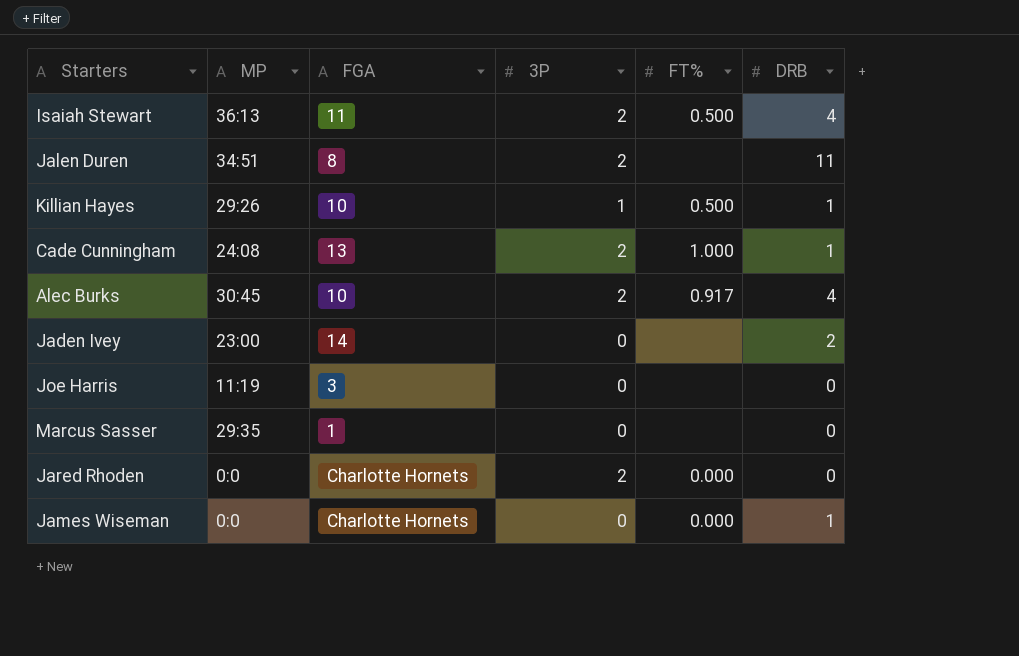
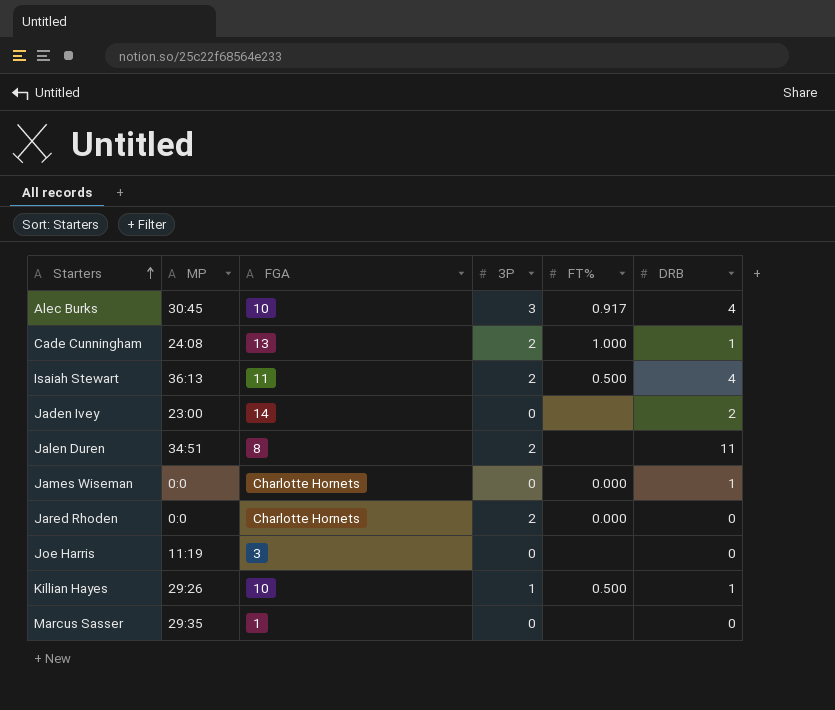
row order: none -> Starters ascending
Alec Burks | 3P: 2 -> 3

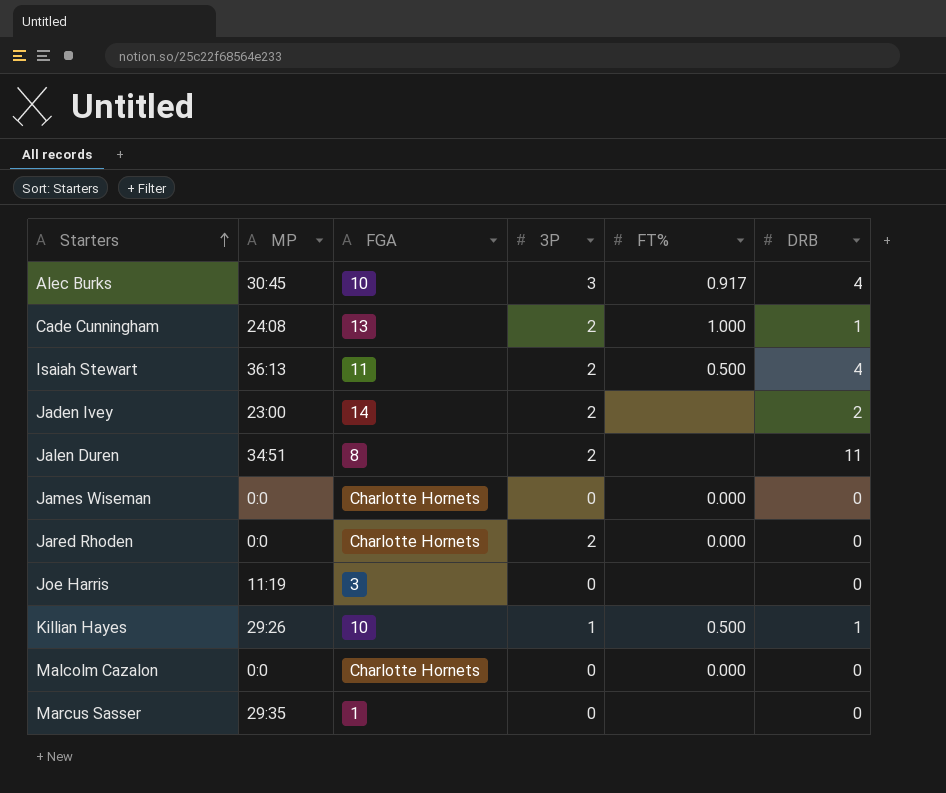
Jaden Ivey | 3P: 0 -> 2
James Wiseman | DRB: 1 -> 0
row Malcolm Cazalon: none -> 0:0 | Charlotte Hornets | 0 | 0.000 | 0

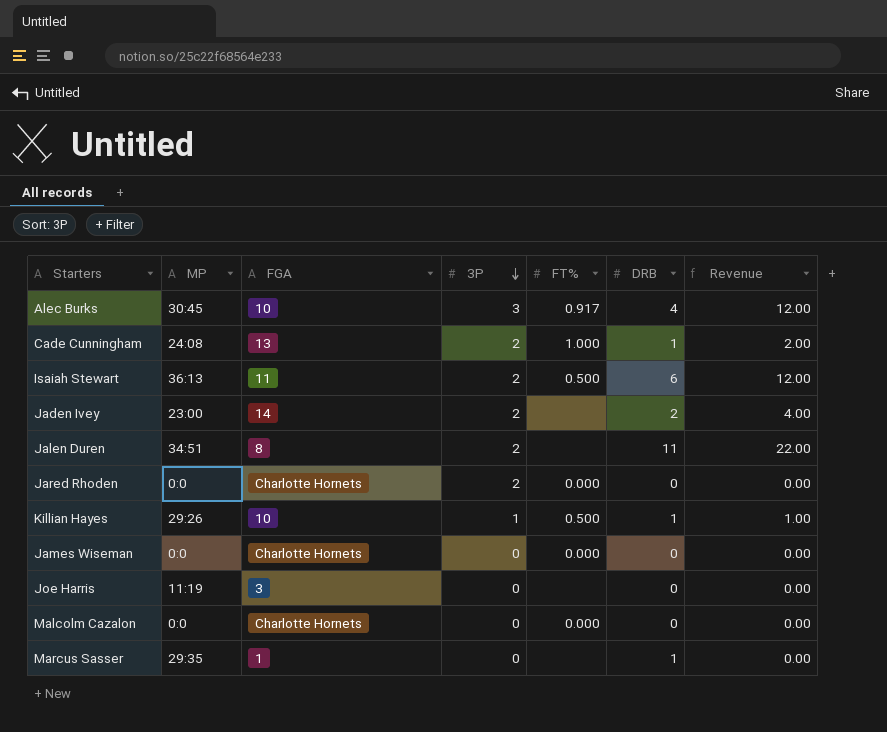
row order: Starters ascending -> 3P descending
column Revenue | formula: none -> [3P] * [DRB]
Isaiah Stewart | DRB: 4 -> 6
Marcus Sasser | DRB: 0 -> 1

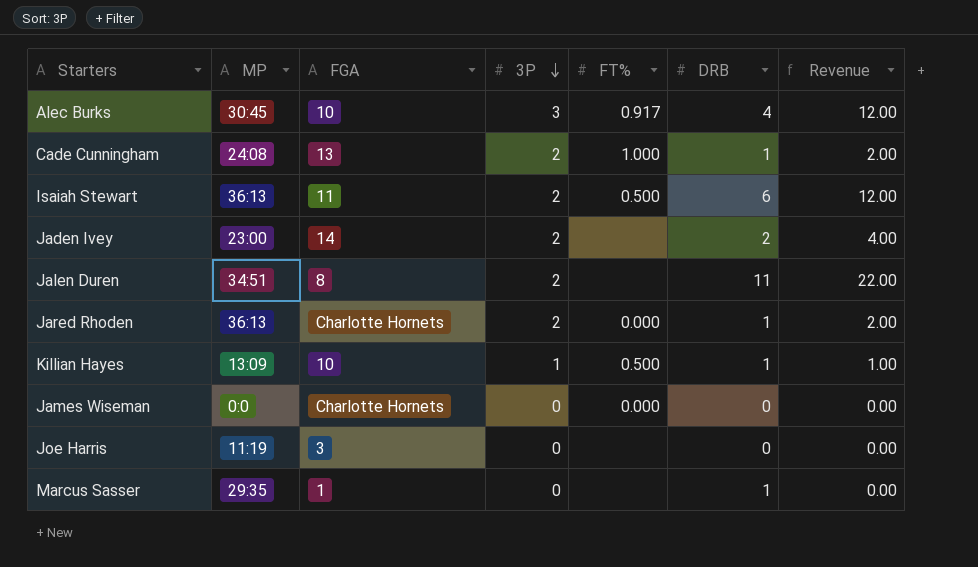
row Malcolm Cazalon: 0:0 | Charlotte Hornets | 0 | 0.000 | 0 | 0.00 -> none
Jared Rhoden | MP: 0:0 -> 36:13
Jared Rhoden | DRB: 0 -> 1
Jared Rhoden | Revenue: 0.00 -> 2.00
Killian Hayes | MP: 29:26 -> 13:09

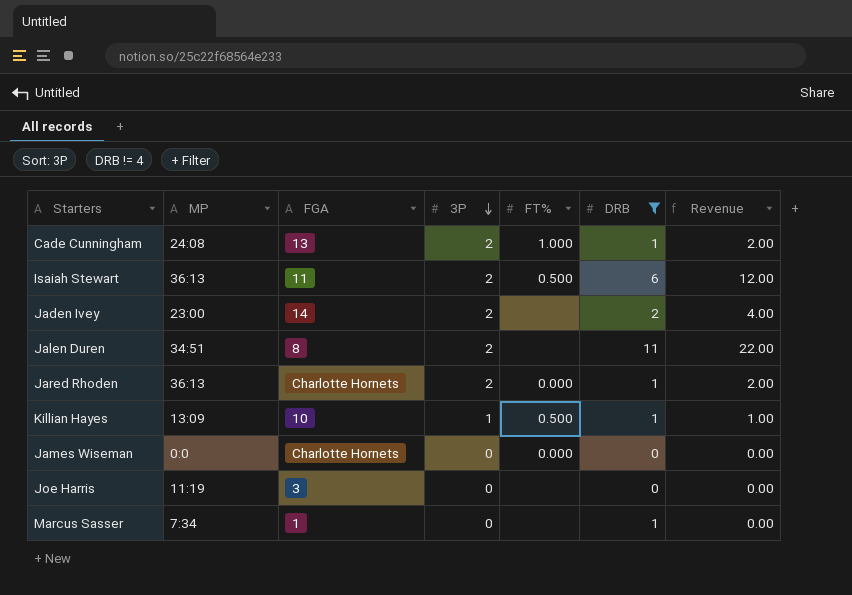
filter: none -> DRB != 4
Marcus Sasser | MP: 29:35 -> 7:34

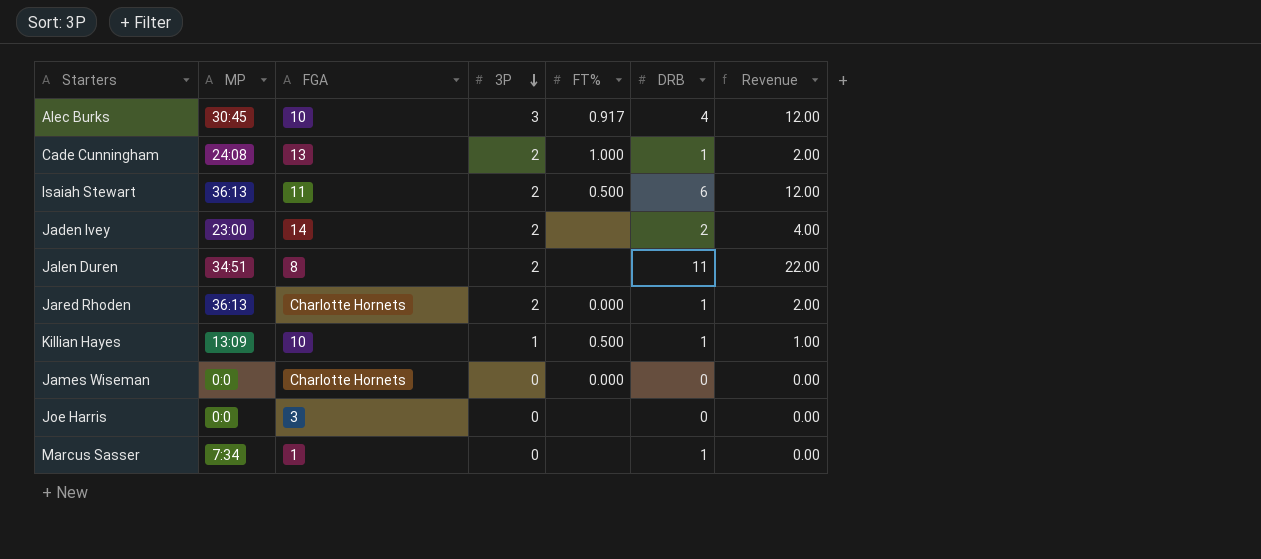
filter: DRB != 4 -> none
Joe Harris | MP: 11:19 -> 0:0

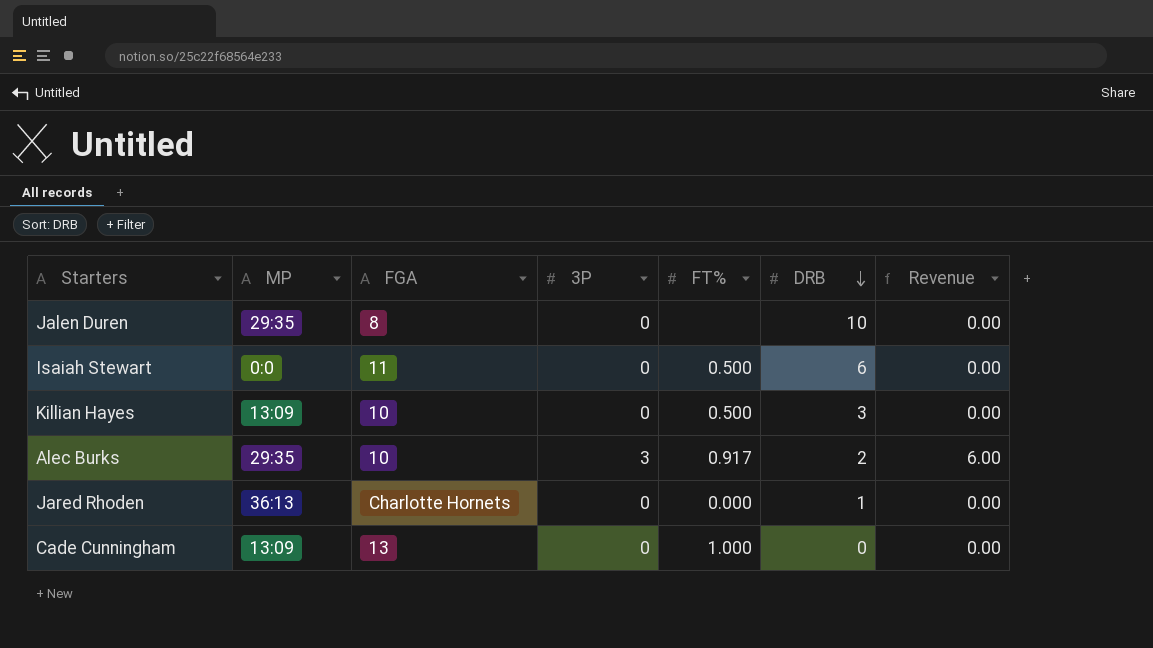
row order: 3P descending -> DRB descending
row Jaden Ivey: 23:00 | 14 | 2 | none | 2 | 4.00 -> none
row James Wiseman: 0:0 | Charlotte Hornets | 0 | 0.000 | 0 | 0.00 -> none
row Joe Harris: 0:0 | 3 | 0 | none | 0 | 0.00 -> none
row Marcus Sasser: 7:34 | 1 | 0 | none | 1 | 0.00 -> none
Jalen Duren | MP: 34:51 -> 29:35
Jalen Duren | 3P: 2 -> 0
Jalen Duren | DRB: 11 -> 10
Jalen Duren | Revenue: 22.00 -> 0.00
Isaiah Stewart | MP: 36:13 -> 0:0
Isaiah Stewart | 3P: 2 -> 0
Isaiah Stewart | Revenue: 12.00 -> 0.00
Killian Hayes | 3P: 1 -> 0
Killian Hayes | DRB: 1 -> 3
Killian Hayes | Revenue: 1.00 -> 0.00
Alec Burks | MP: 30:45 -> 29:35
Alec Burks | DRB: 4 -> 2
Alec Burks | Revenue: 12.00 -> 6.00
Jared Rhoden | 3P: 2 -> 0
Jared Rhoden | Revenue: 2.00 -> 0.00
Cade Cunningham | MP: 24:08 -> 13:09
Cade Cunningham | 3P: 2 -> 0
Cade Cunningham | DRB: 1 -> 0
Cade Cunningham | Revenue: 2.00 -> 0.00

